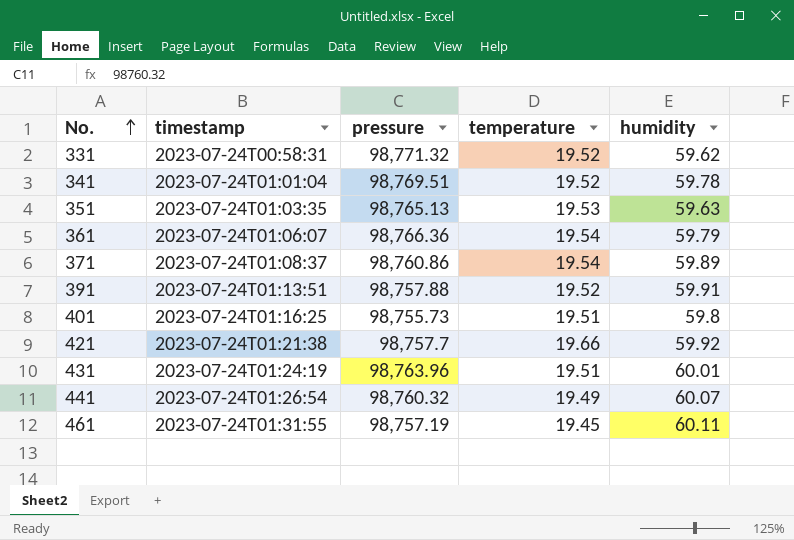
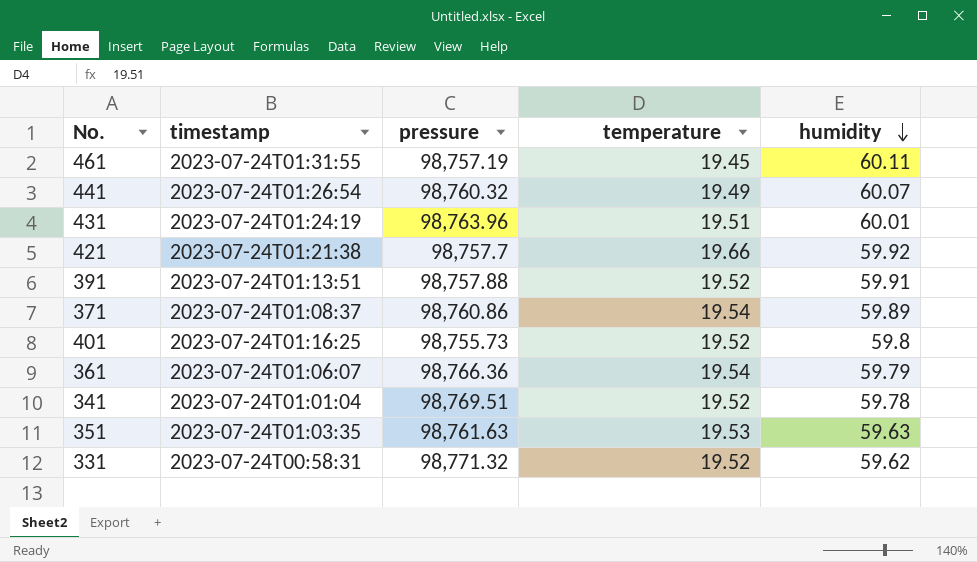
row order: No. ascending -> humidity descending
401 | temperature: 19.51 -> 19.52
351 | pressure: 98,765.13 -> 98,761.63

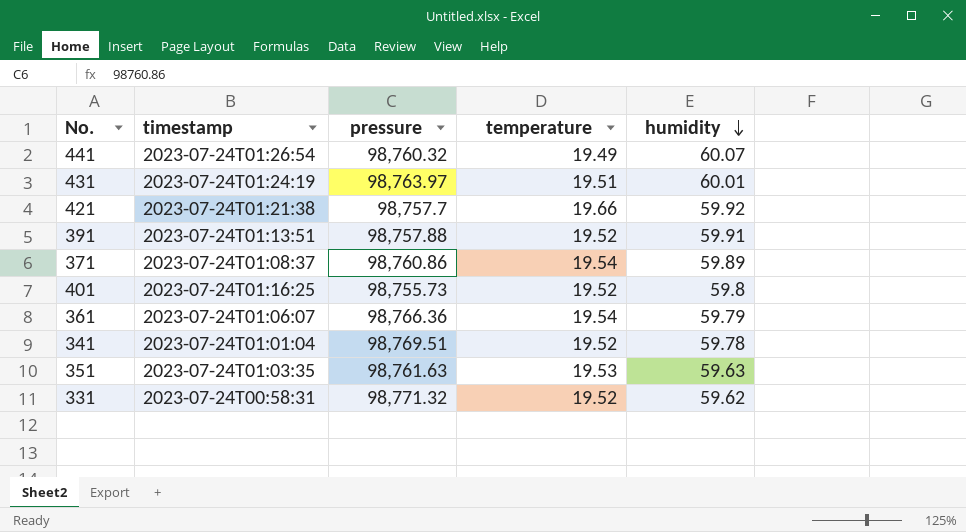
row 461: 2023-07-24T01:31:55 | 98,757.19 | 19.45 | 60.11 -> none
431 | pressure: 98,763.96 -> 98,763.97

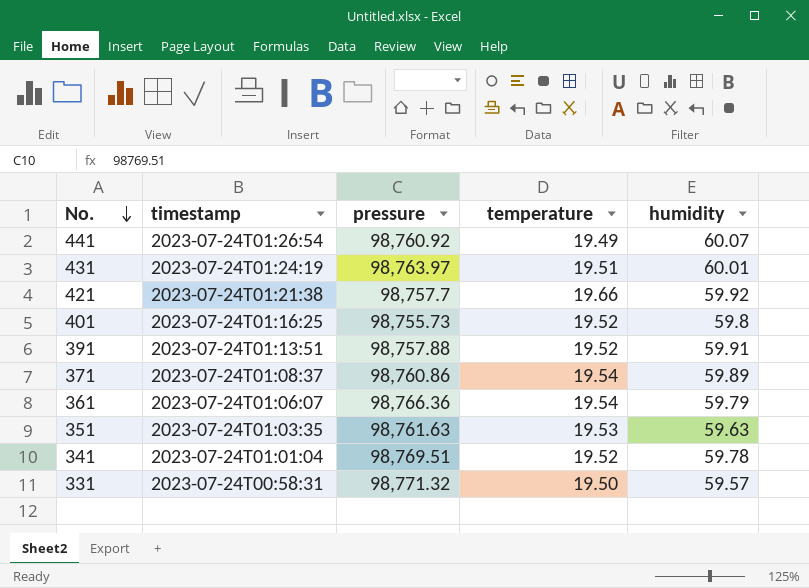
row order: humidity descending -> No. descending
441 | pressure: 98,760.32 -> 98,760.92
331 | temperature: 19.52 -> 19.50
331 | humidity: 59.62 -> 59.57

